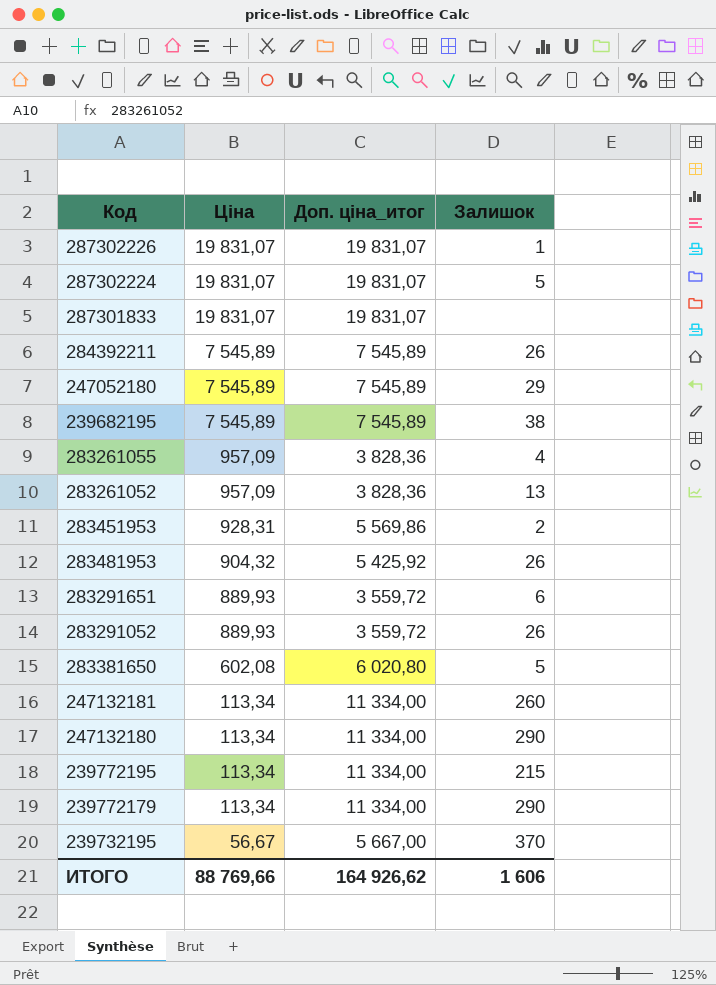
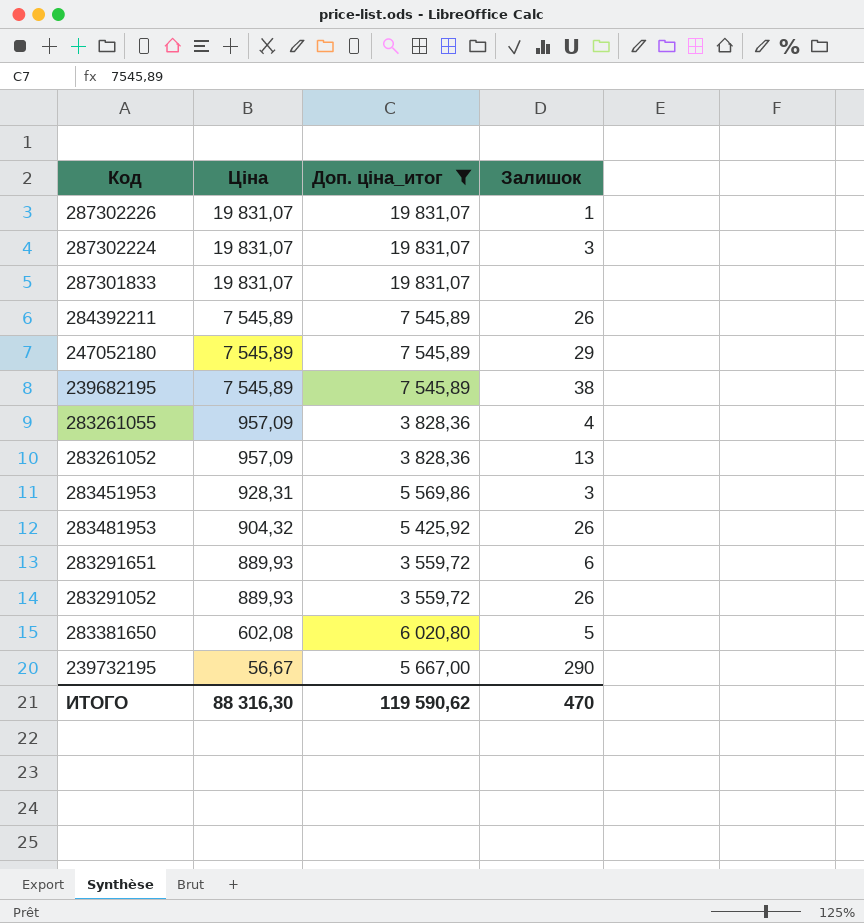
filter: none -> Доп. ціна_итог != 11 334,00
287302224 | Залишок: 5 -> 3
283451953 | Залишок: 2 -> 3
239732195 | Залишок: 370 -> 290
ИТОГО | Ціна: 88 769,66 -> 88 316,30
ИТОГО | Доп. ціна_итог: 164 926,62 -> 119 590,62
ИТОГО | Залишок: 1 606 -> 470

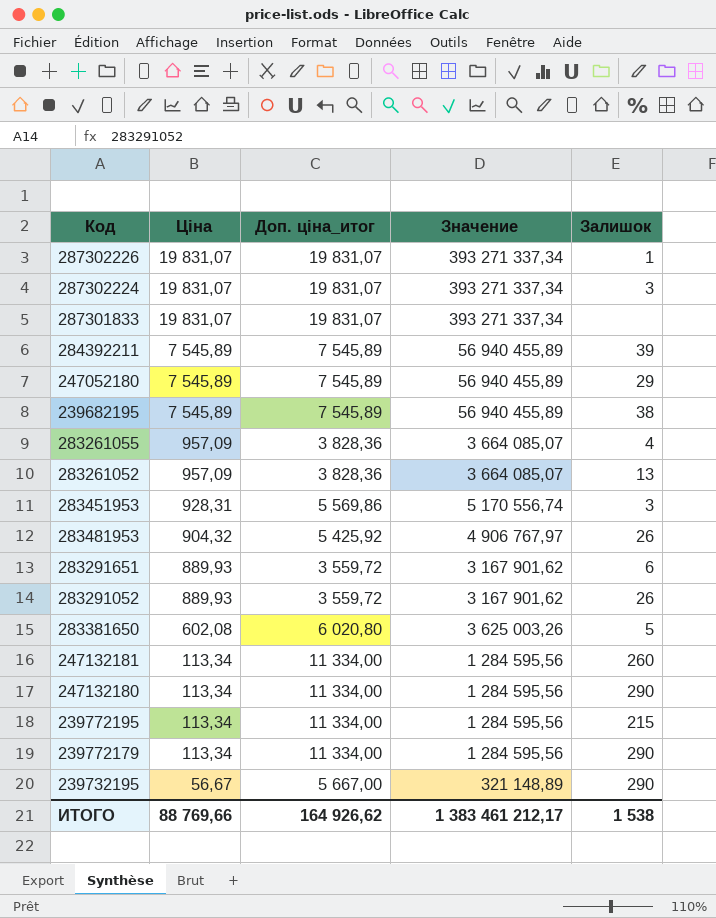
filter: Доп. ціна_итог != 11 334,00 -> none
column Значение | formula: none -> [Ціна] * [Доп. ціна_итог]
284392211 | Залишок: 26 -> 39
ИТОГО | Ціна: 88 316,30 -> 88 769,66
ИТОГО | Доп. ціна_итог: 119 590,62 -> 164 926,62
ИТОГО | Залишок: 470 -> 1 538

